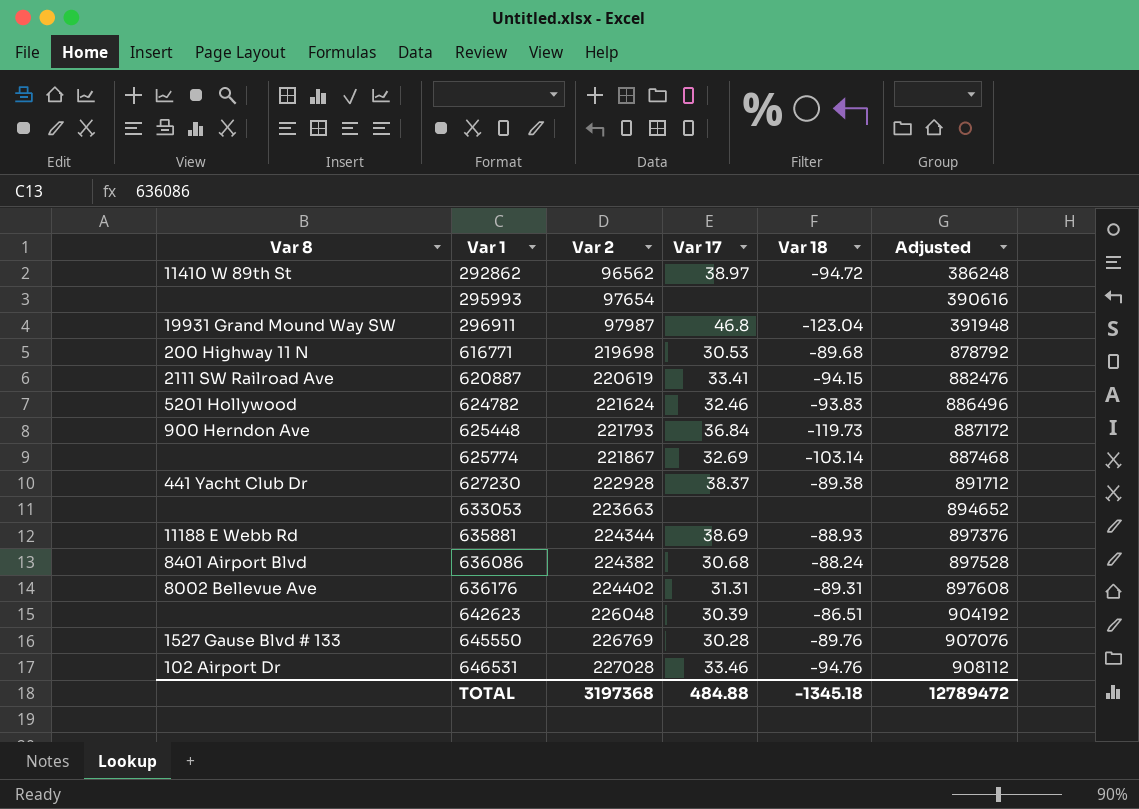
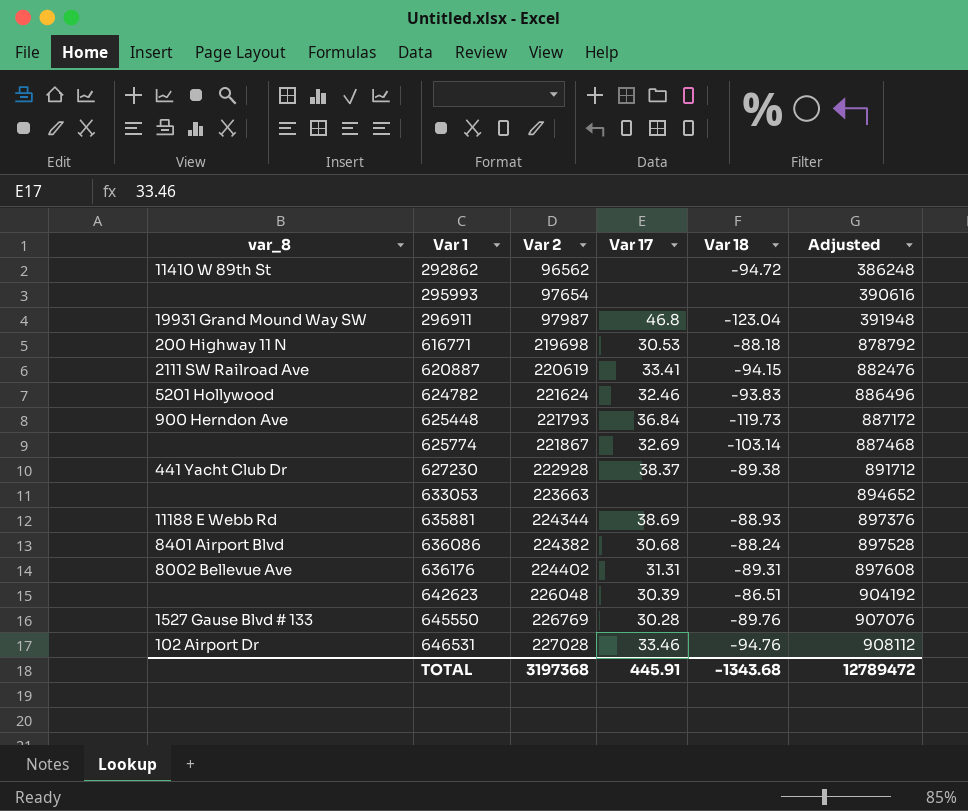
column name: Var 8 -> var_8
292862 | Var 17: 38.97 -> none
616771 | Var 18: -89.68 -> -88.18
TOTAL | Var 17: 484.88 -> 445.91
TOTAL | Var 18: -1345.18 -> -1343.68

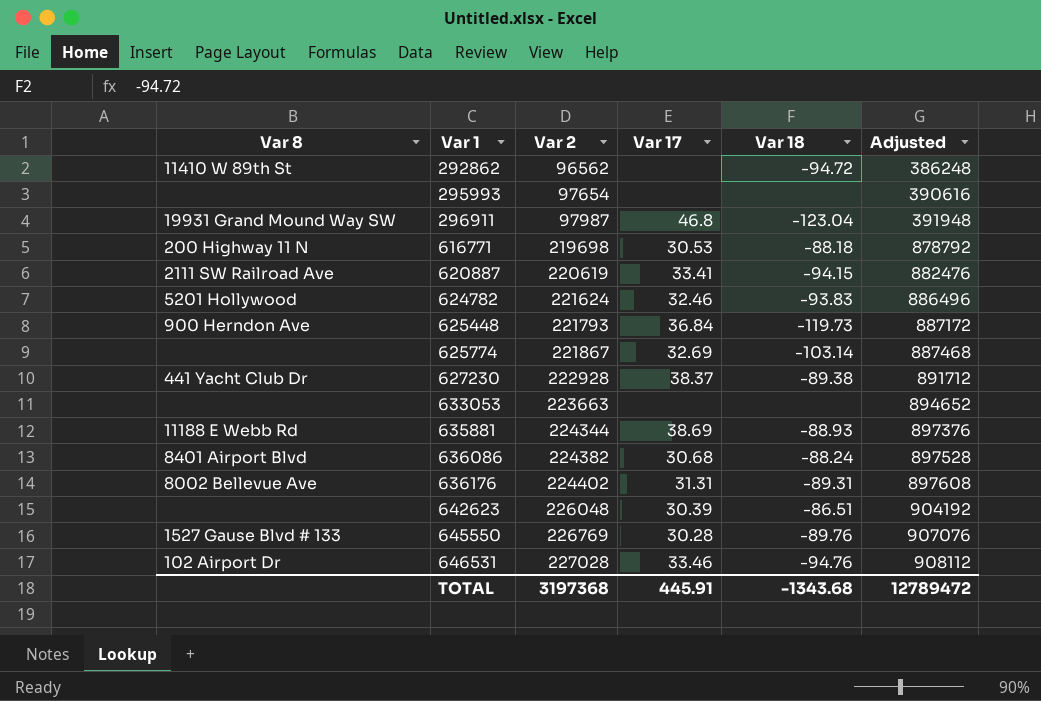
column name: var_8 -> Var 8

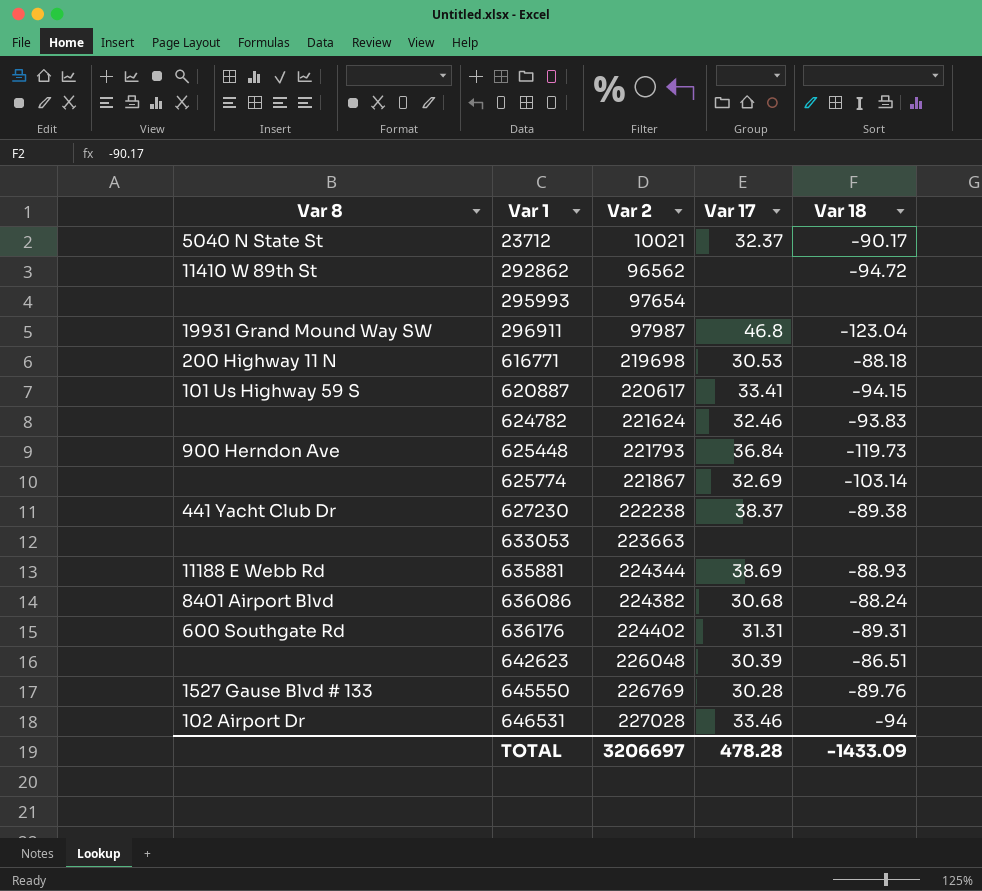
column Adjusted | formula: [Var 2] * 4 -> none
row 23712: none -> 5040 N State St | 10021 | 32.37 | -90.17
620887 | Var 8: 2111 SW Railroad Ave -> 101 Us Highway 59 S
620887 | Var 2: 220619 -> 220617
624782 | Var 8: 5201 Hollywood -> none
627230 | Var 2: 222928 -> 222238
636176 | Var 8: 8002 Bellevue Ave -> 600 Southgate Rd
646531 | Var 18: -94.76 -> -94
TOTAL | Var 2: 3197368 -> 3206697
TOTAL | Var 17: 445.91 -> 478.28
TOTAL | Var 18: -1343.68 -> -1433.09

